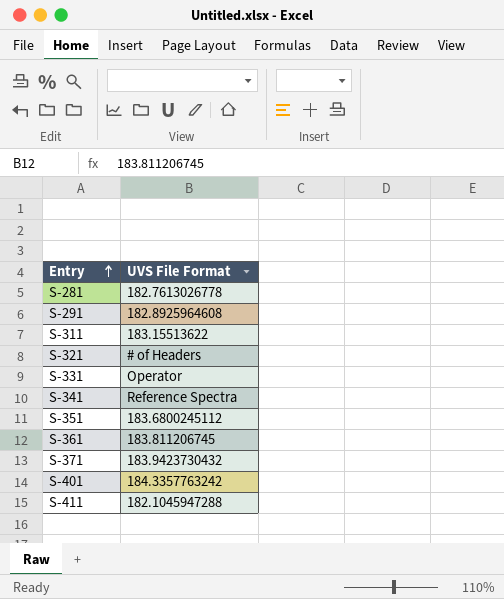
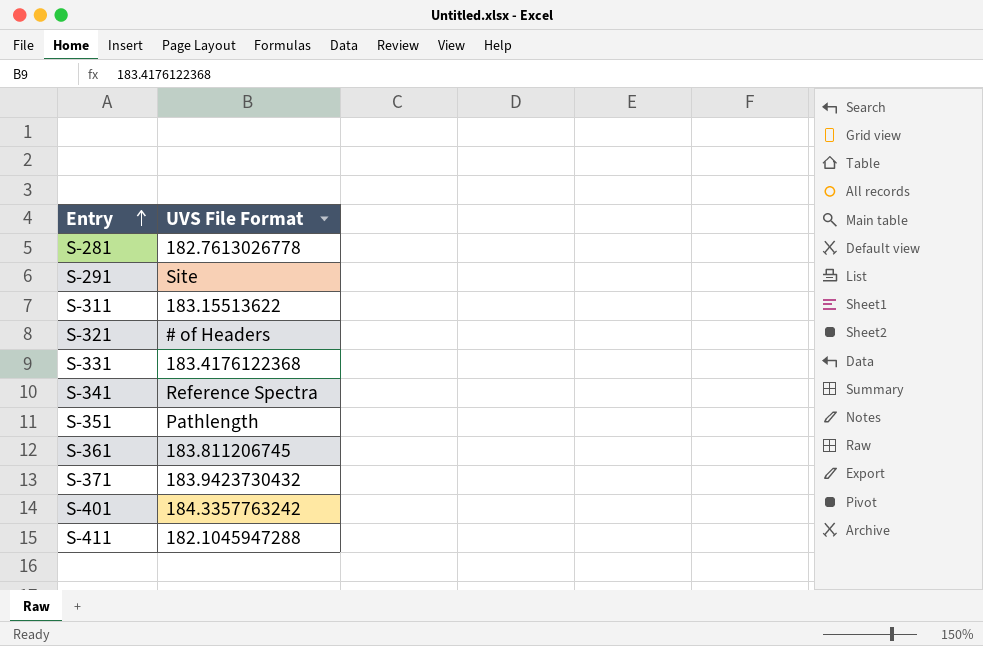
S-291 | UVS File Format: 182.8925964608 -> Site
S-331 | UVS File Format: Operator -> 183.4176122368
S-351 | UVS File Format: 183.6800245112 -> Pathlength

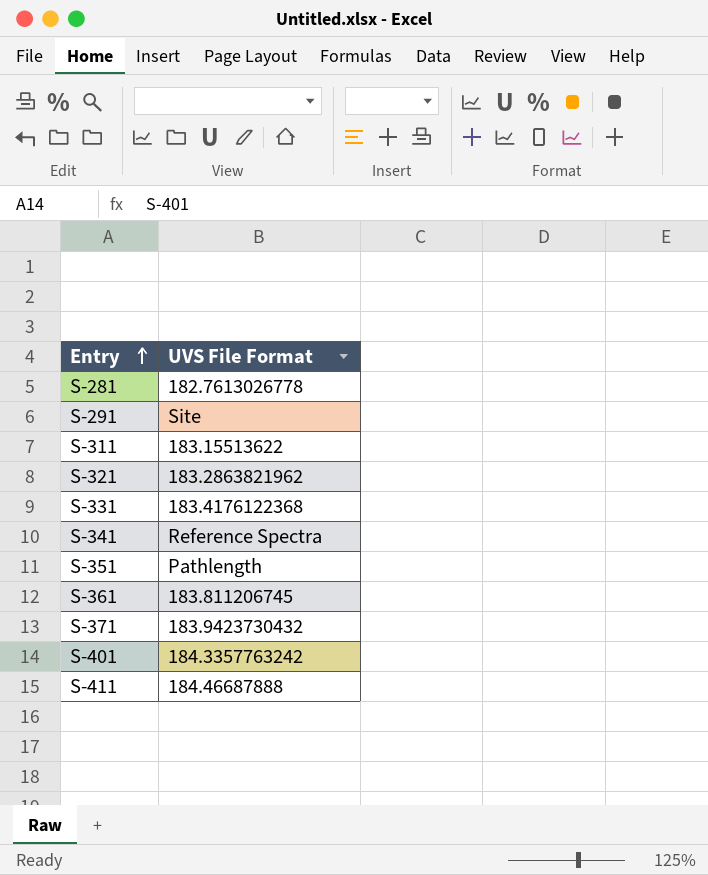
S-321 | UVS File Format: # of Headers -> 183.2863821962
S-411 | UVS File Format: 182.1045947288 -> 184.46687888

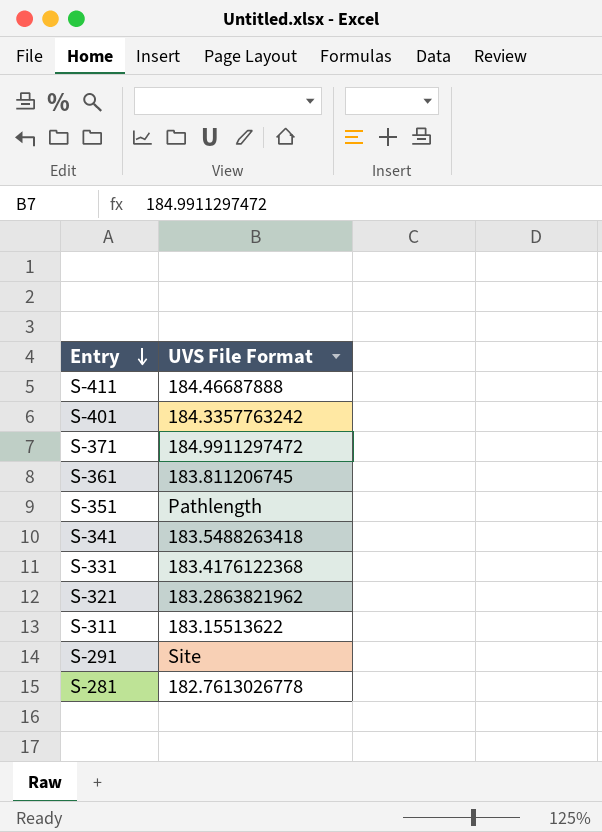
row order: Entry ascending -> Entry descending
S-371 | UVS File Format: 183.9423730432 -> 184.9911297472
S-341 | UVS File Format: Reference Spectra -> 183.5488263418

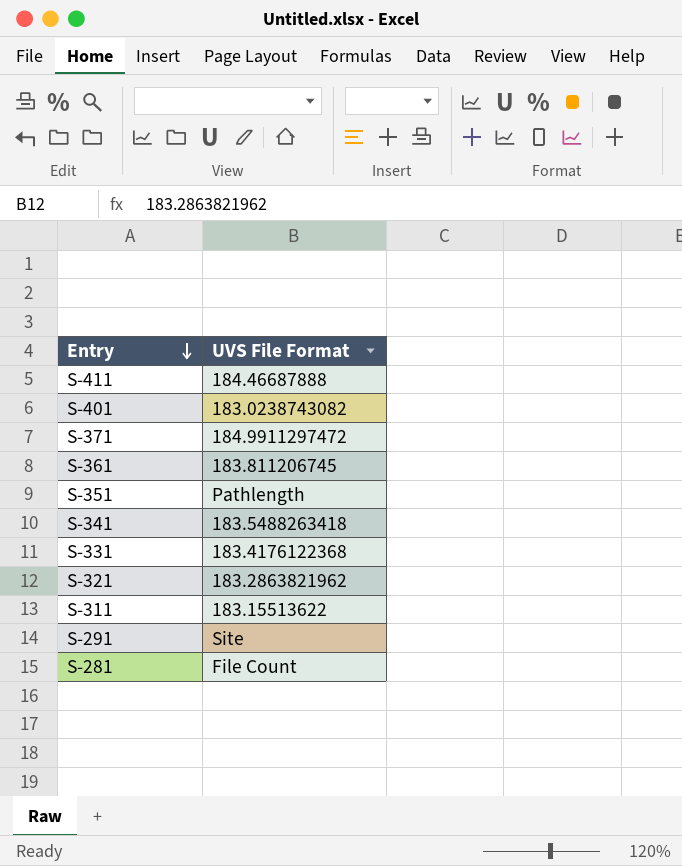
S-401 | UVS File Format: 184.3357763242 -> 183.0238743082
S-281 | UVS File Format: 182.7613026778 -> File Count

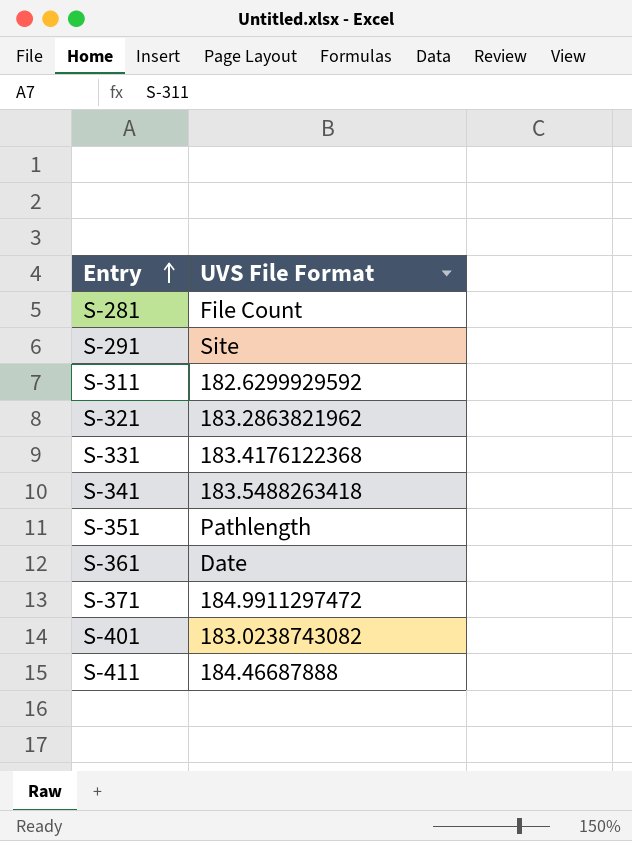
row order: Entry descending -> Entry ascending
S-311 | UVS File Format: 183.15513622 -> 182.6299929592
S-361 | UVS File Format: 183.811206745 -> Date

